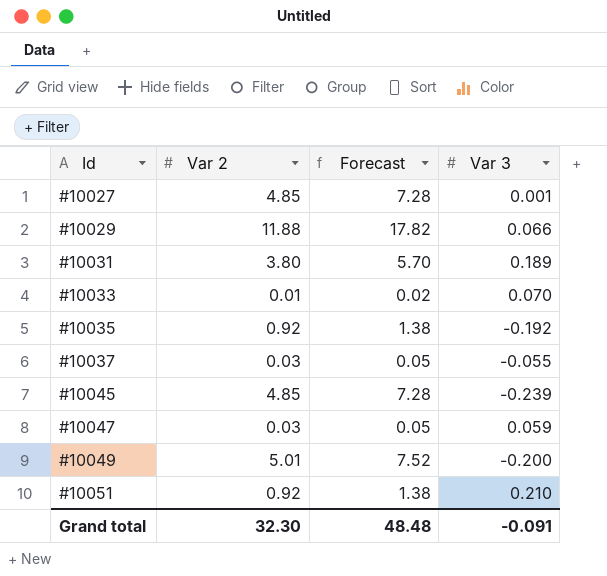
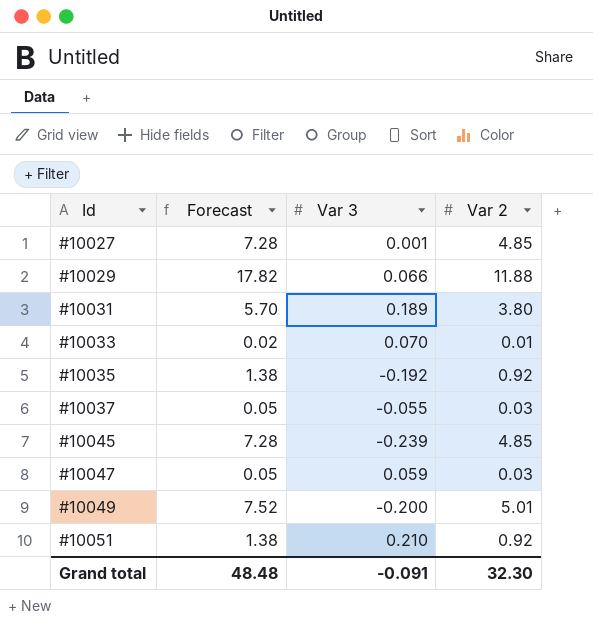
column Var 2 | position: 2 -> 4

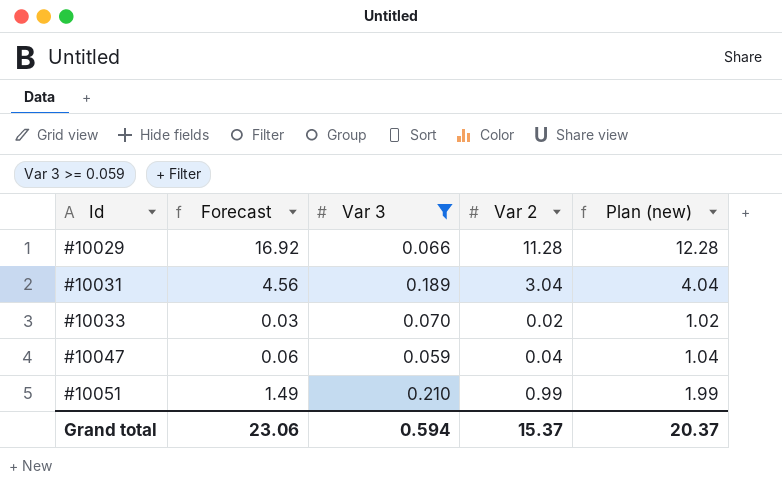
filter: none -> Var 3 >= 0.059
column Plan (new) | formula: none -> [Var 2] + 1
#10029 | Forecast: 17.82 -> 16.92
#10029 | Var 2: 11.88 -> 11.28
#10031 | Forecast: 5.70 -> 4.56
#10031 | Var 2: 3.80 -> 3.04
#10033 | Forecast: 0.02 -> 0.03
#10033 | Var 2: 0.01 -> 0.02
#10047 | Forecast: 0.05 -> 0.06
#10047 | Var 2: 0.03 -> 0.04
#10051 | Forecast: 1.38 -> 1.49
#10051 | Var 2: 0.92 -> 0.99
Grand total | Forecast: 48.48 -> 23.06
Grand total | Var 3: -0.091 -> 0.594
Grand total | Var 2: 32.30 -> 15.37

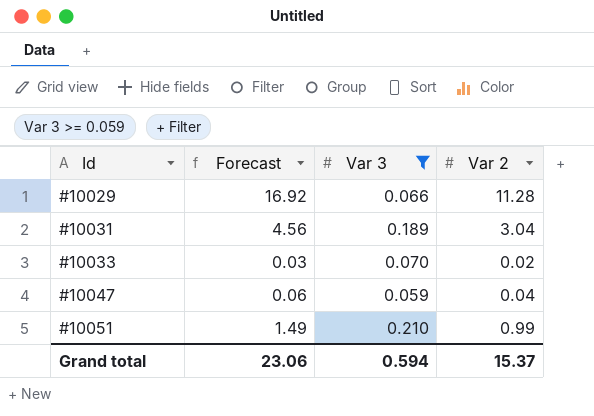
column Plan (new) | formula: [Var 2] + 1 -> none

